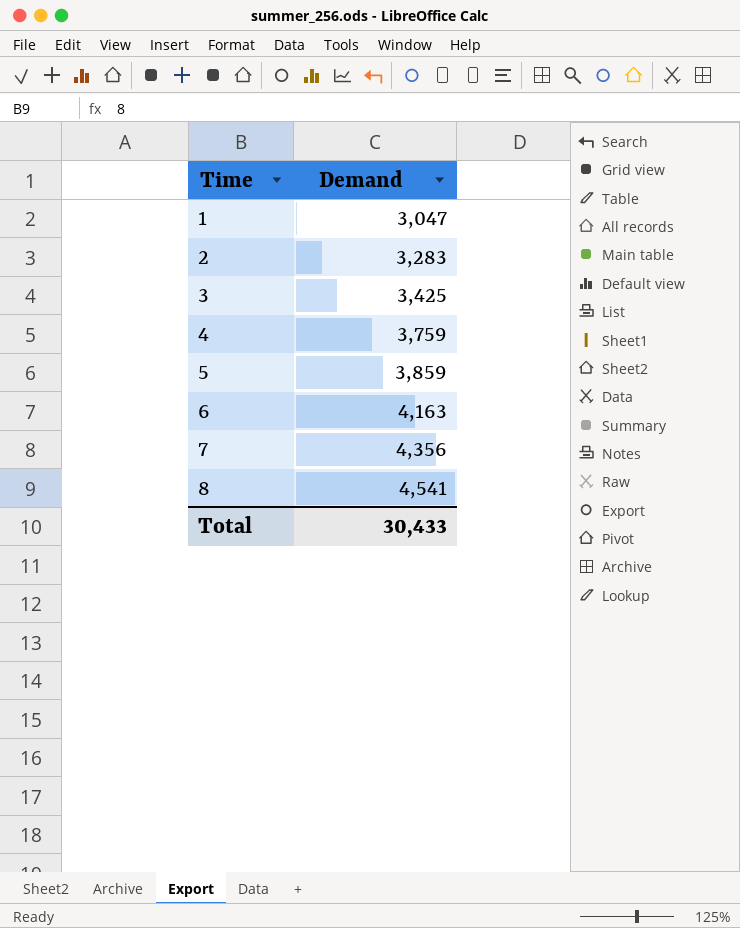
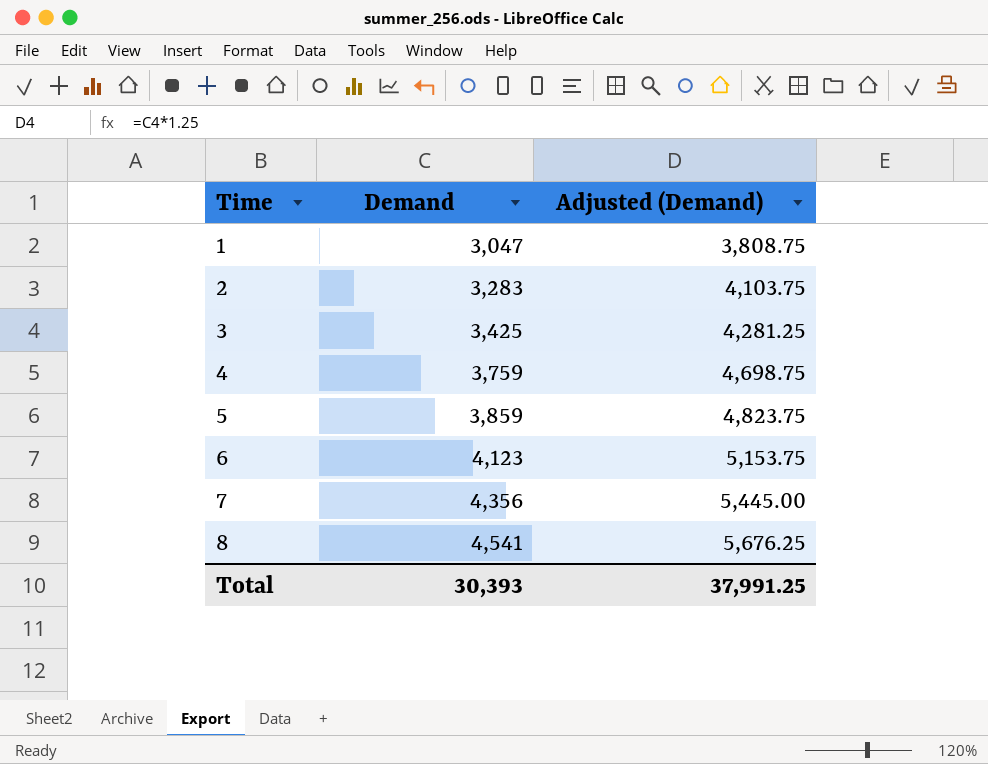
column Adjusted (Demand) | formula: none -> [Demand] * 1.25
6 | Demand: 4,163 -> 4,123
Total | Demand: 30,433 -> 30,393

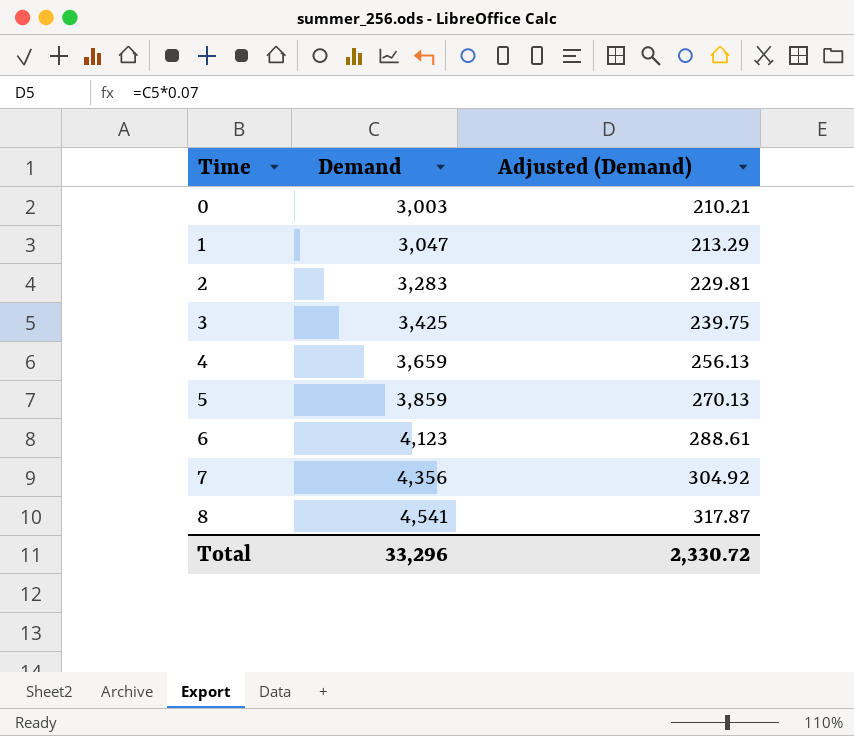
column Adjusted (Demand) | formula: [Demand] * 1.25 -> [Demand] * 0.07
row 0: none -> 3,003 | 210.21
4 | Demand: 3,759 -> 3,659
Total | Demand: 30,393 -> 33,296
Total | Adjusted (Demand): 37,991.25 -> 2,330.72

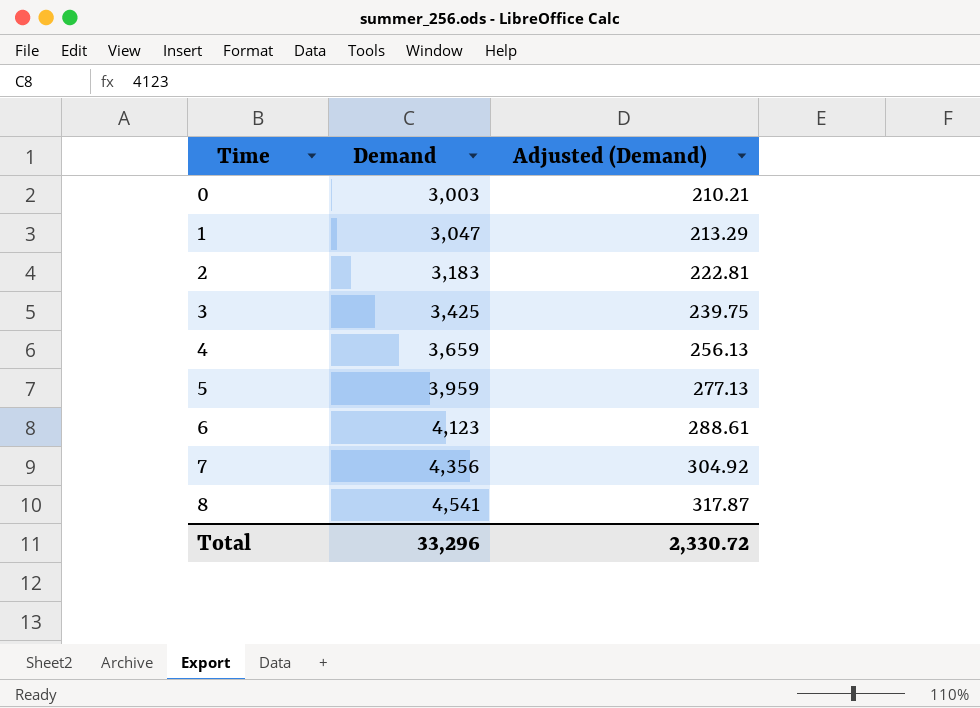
2 | Demand: 3,283 -> 3,183
2 | Adjusted (Demand): 229.81 -> 222.81
5 | Demand: 3,859 -> 3,959
5 | Adjusted (Demand): 270.13 -> 277.13

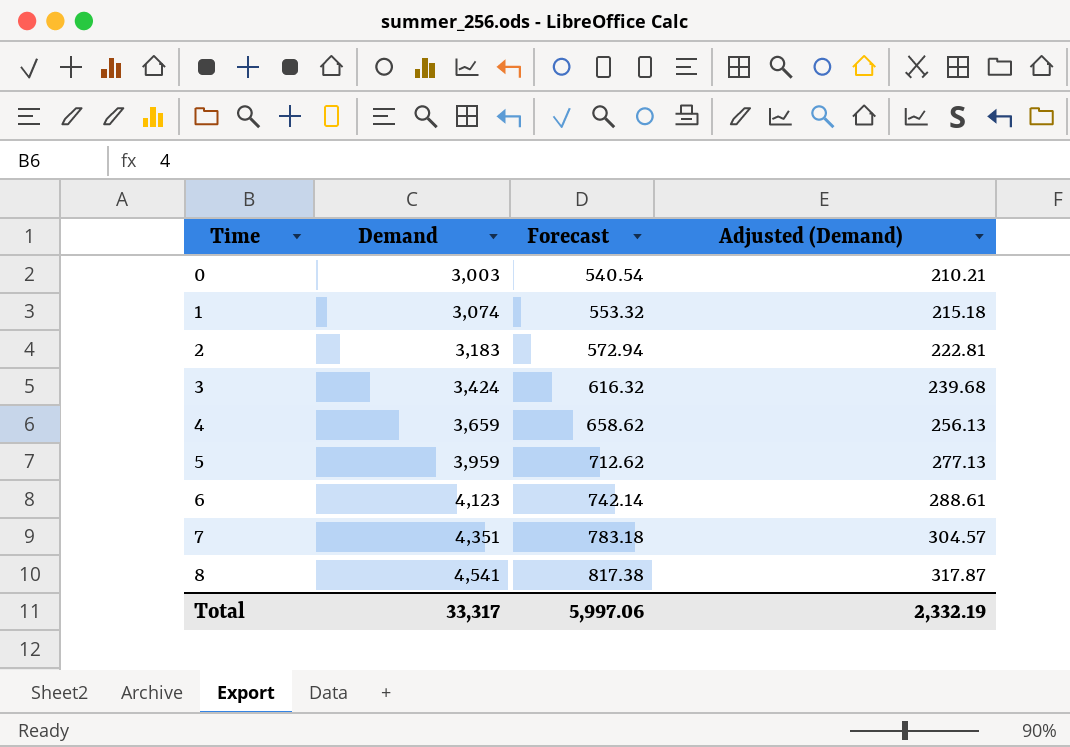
column Forecast | formula: none -> [Demand] * 0.18
1 | Demand: 3,047 -> 3,074
1 | Adjusted (Demand): 213.29 -> 215.18
3 | Demand: 3,425 -> 3,424
3 | Adjusted (Demand): 239.75 -> 239.68
7 | Demand: 4,356 -> 4,351
7 | Adjusted (Demand): 304.92 -> 304.57
Total | Demand: 33,296 -> 33,317
Total | Adjusted (Demand): 2,330.72 -> 2,332.19

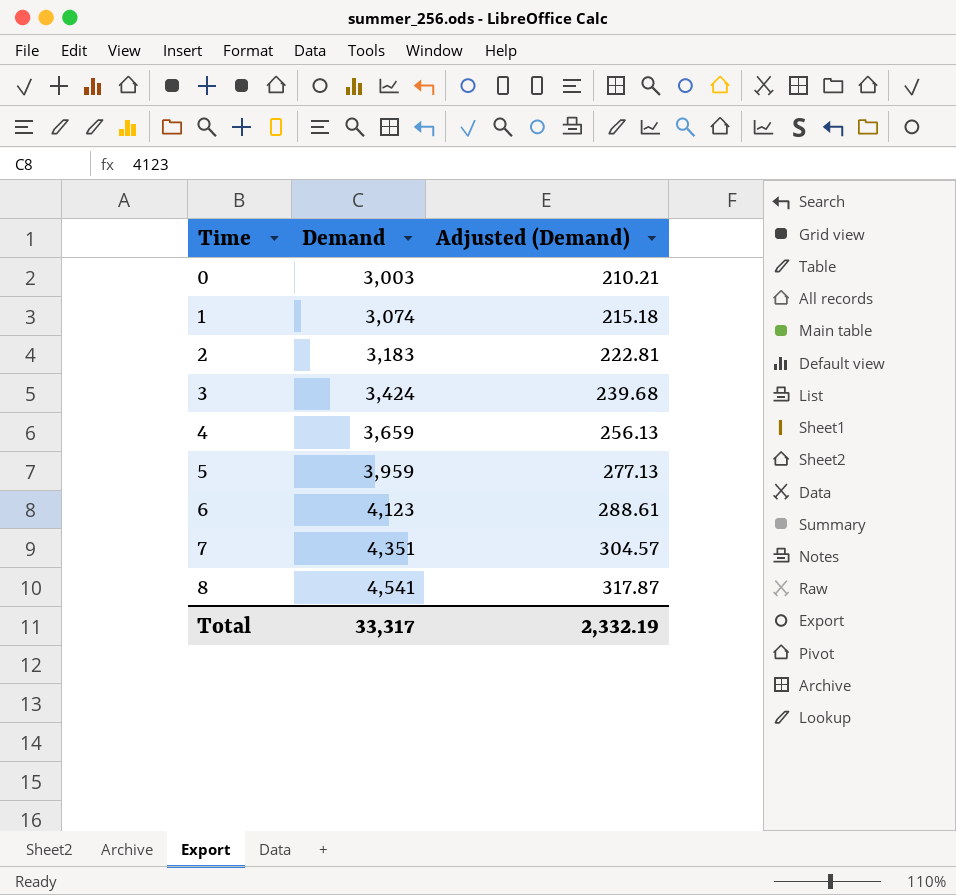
column Forecast | formula: [Demand] * 0.18 -> none

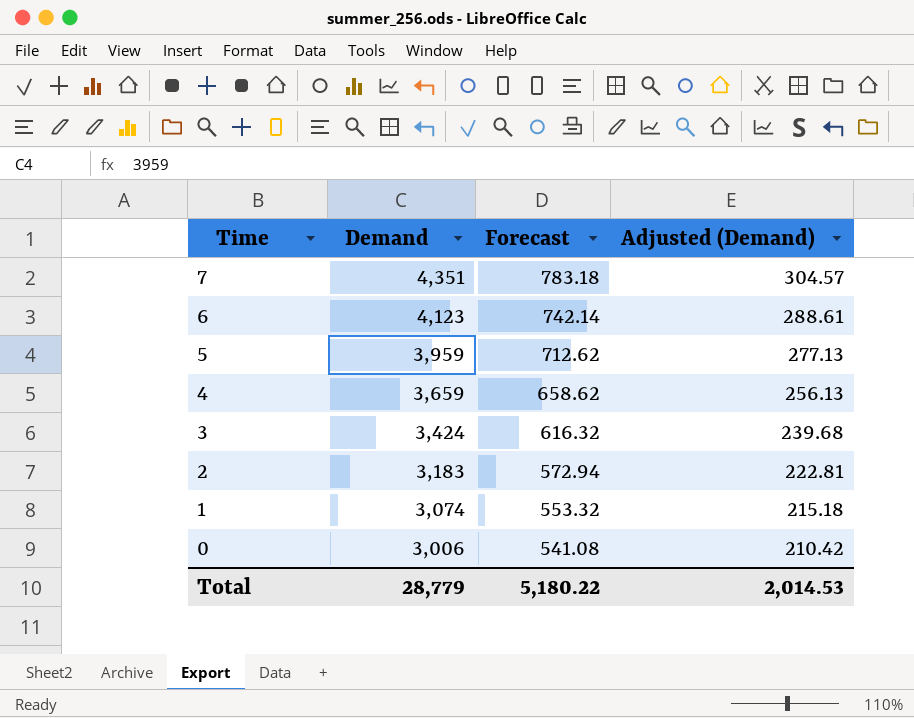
row order: Time ascending -> Time descending
column Forecast | formula: none -> [Demand] * 0.18
row 8: 4,541 | 317.87 -> none
0 | Demand: 3,003 -> 3,006
0 | Adjusted (Demand): 210.21 -> 210.42
Total | Demand: 33,317 -> 28,779
Total | Adjusted (Demand): 2,332.19 -> 2,014.53

